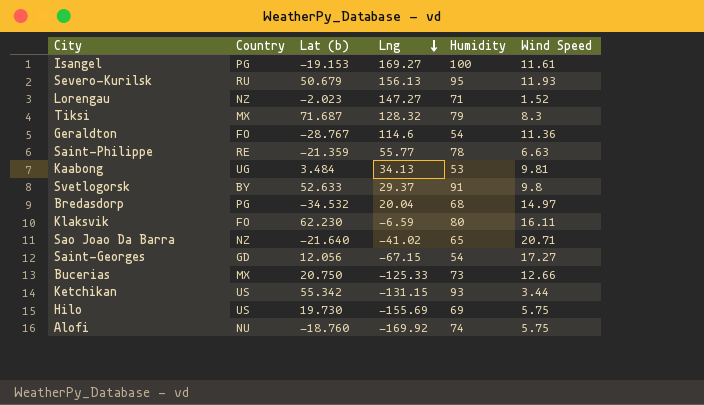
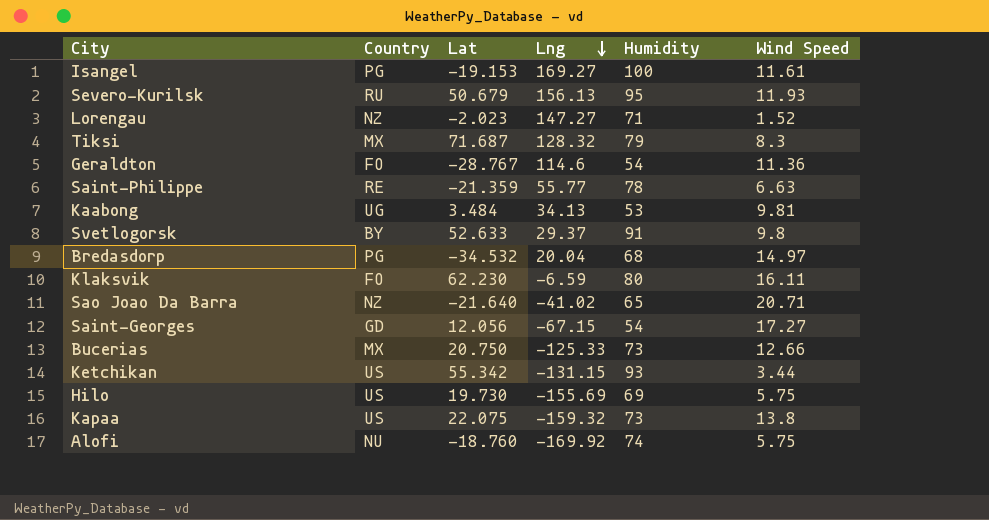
column name: Lat (b) -> Lat
row Kapaa: none -> US | 22.075 | -159.32 | 73 | 13.8

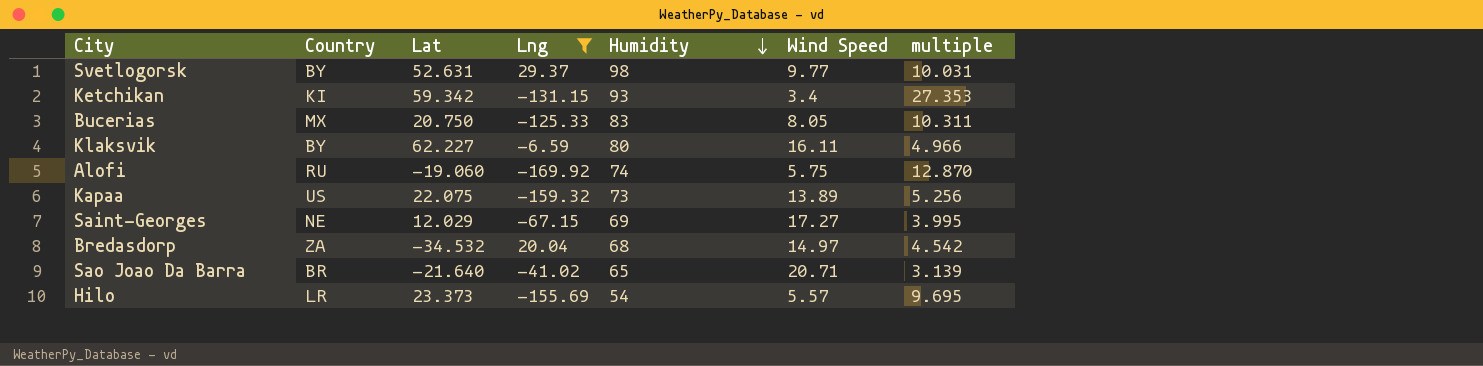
filter: none -> Lng <= 29.37
row order: Lng descending -> Humidity descending
column multiple | formula: none -> [Humidity] / [Wind Speed]
Svetlogorsk | Lat: 52.633 -> 52.631
Svetlogorsk | Humidity: 91 -> 98
Svetlogorsk | Wind Speed: 9.8 -> 9.77
Ketchikan | Country: US -> KI
Ketchikan | Lat: 55.342 -> 59.342
Ketchikan | Wind Speed: 3.44 -> 3.4
Bucerias | Humidity: 73 -> 83
Bucerias | Wind Speed: 12.66 -> 8.05
Klaksvik | Country: FO -> BY
Klaksvik | Lat: 62.230 -> 62.227
Alofi | Country: NU -> RU
Alofi | Lat: -18.760 -> -19.060
Kapaa | Wind Speed: 13.8 -> 13.89
Saint-Georges | Country: GD -> NE
Saint-Georges | Lat: 12.056 -> 12.029
Saint-Georges | Humidity: 54 -> 69
Bredasdorp | Country: PG -> ZA
Sao Joao Da Barra | Country: NZ -> BR
Hilo | Country: US -> LR
Hilo | Lat: 19.730 -> 23.373
Hilo | Humidity: 69 -> 54
Hilo | Wind Speed: 5.75 -> 5.57

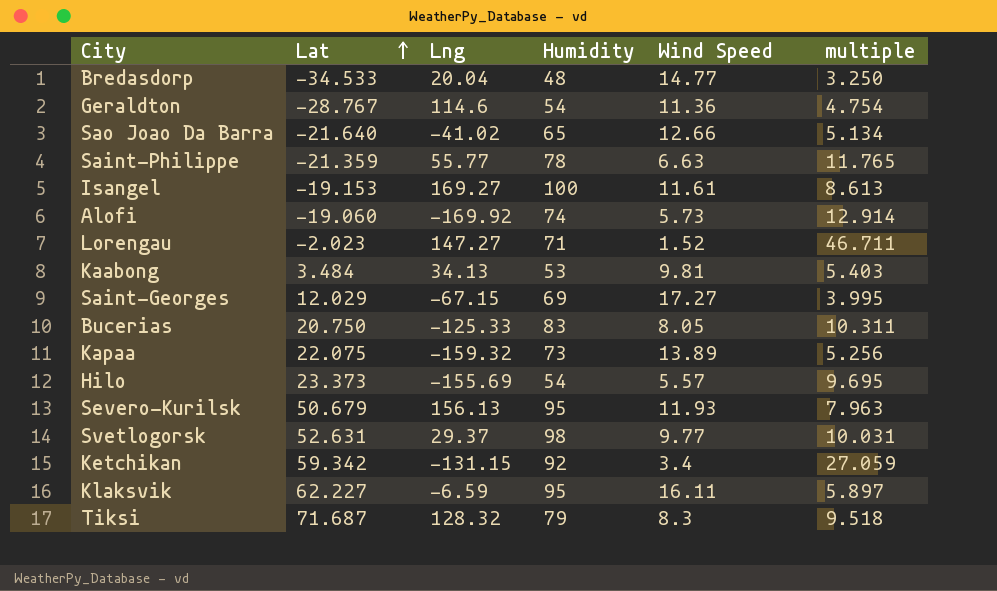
filter: Lng <= 29.37 -> none
row order: Humidity descending -> Lat ascending
column Country | position: 2 -> none
Bredasdorp | Lat: -34.532 -> -34.533
Bredasdorp | Humidity: 68 -> 48
Bredasdorp | Wind Speed: 14.97 -> 14.77
Bredasdorp | multiple: 4.542 -> 3.250
Sao Joao Da Barra | Wind Speed: 20.71 -> 12.66
Sao Joao Da Barra | multiple: 3.139 -> 5.134
Alofi | Wind Speed: 5.75 -> 5.73
Alofi | multiple: 12.870 -> 12.914
Ketchikan | Humidity: 93 -> 92
Ketchikan | multiple: 27.353 -> 27.059
Klaksvik | Humidity: 80 -> 95
Klaksvik | multiple: 4.966 -> 5.897

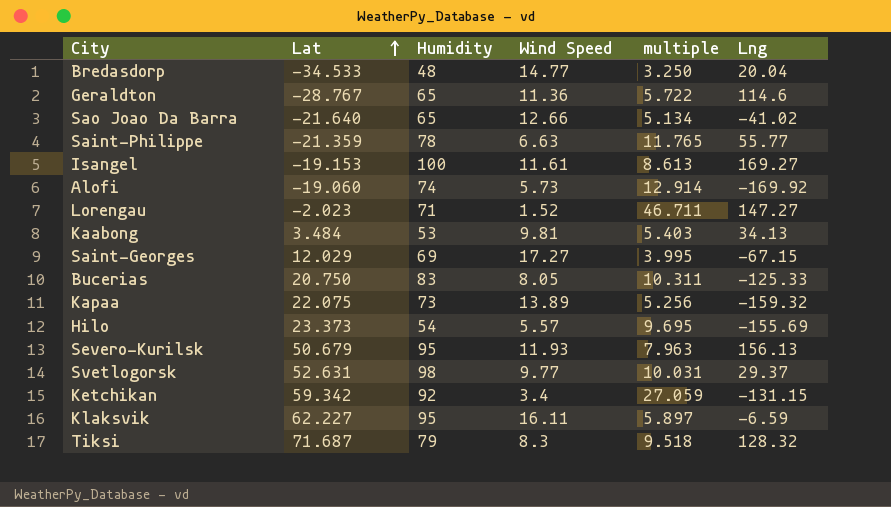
column Lng | position: 3 -> 6
Geraldton | Humidity: 54 -> 65
Geraldton | multiple: 4.754 -> 5.722

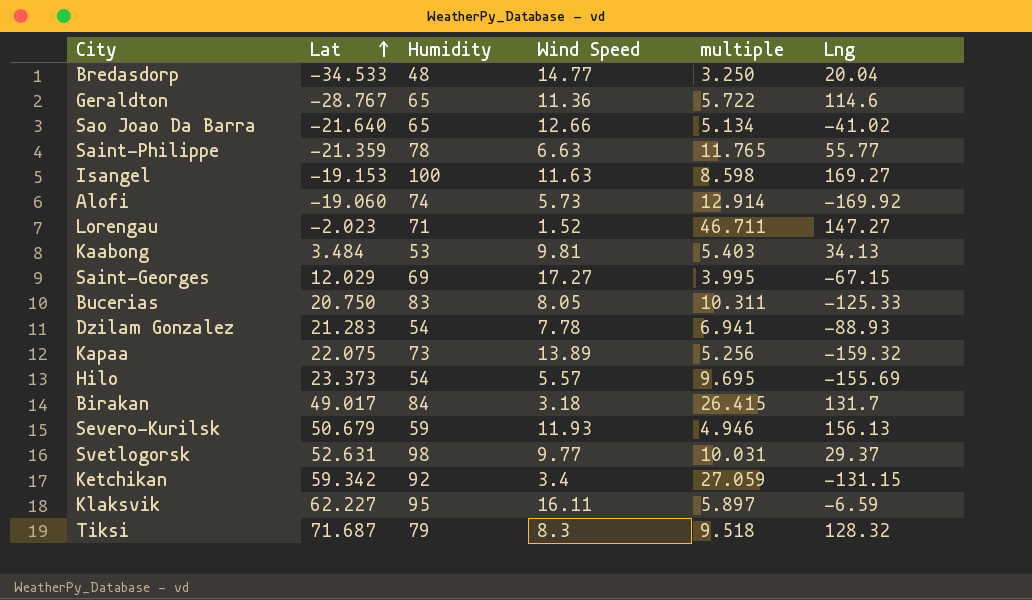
Isangel | Wind Speed: 11.61 -> 11.63
Isangel | multiple: 8.613 -> 8.598
row Dzilam Gonzalez: none -> 21.283 | 54 | 7.78 | 6.941 | -88.93
row Birakan: none -> 49.017 | 84 | 3.18 | 26.415 | 131.7
Severo-Kurilsk | Humidity: 95 -> 59
Severo-Kurilsk | multiple: 7.963 -> 4.946

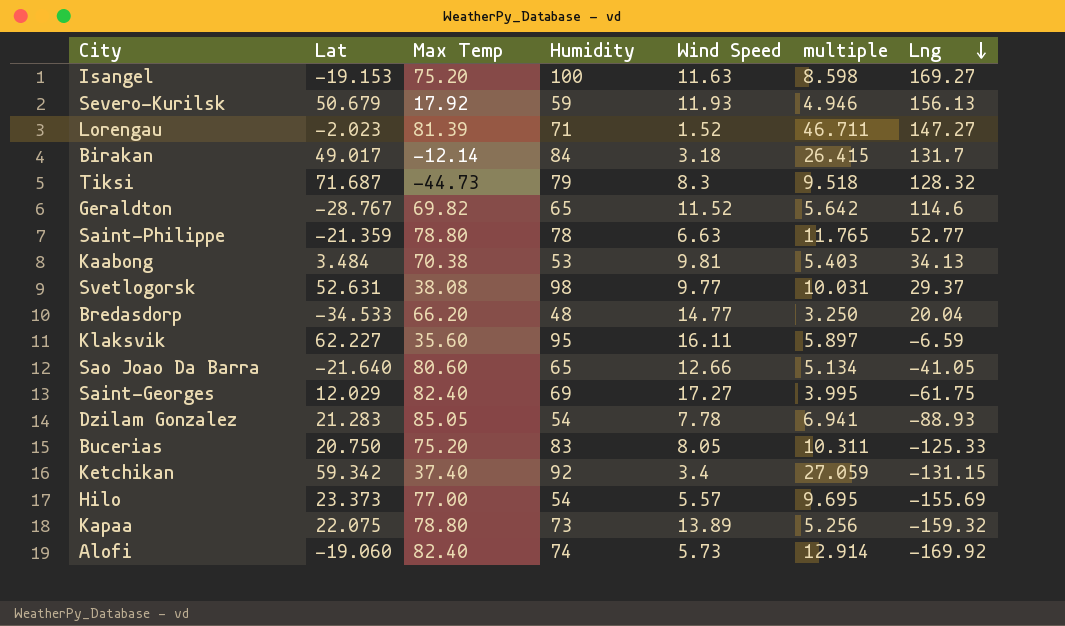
row order: Lat ascending -> Lng descending
column Max Temp | position: none -> 3
Geraldton | Wind Speed: 11.36 -> 11.52
Geraldton | multiple: 5.722 -> 5.642
Saint-Philippe | Lng: 55.77 -> 52.77
Sao Joao Da Barra | Lng: -41.02 -> -41.05
Saint-Georges | Lng: -67.15 -> -61.75

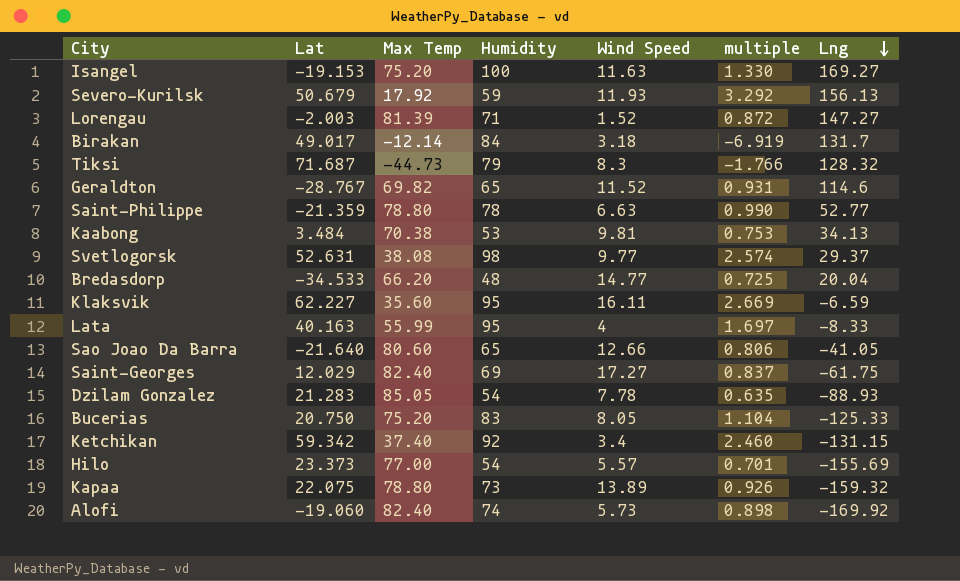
column multiple | formula: [Humidity] / [Wind Speed] -> [Humidity] / [Max Temp]
Lorengau | Lat: -2.023 -> -2.003
row Lata: none -> 40.163 | 55.99 | 95 | 4 | 1.697 | -8.33

